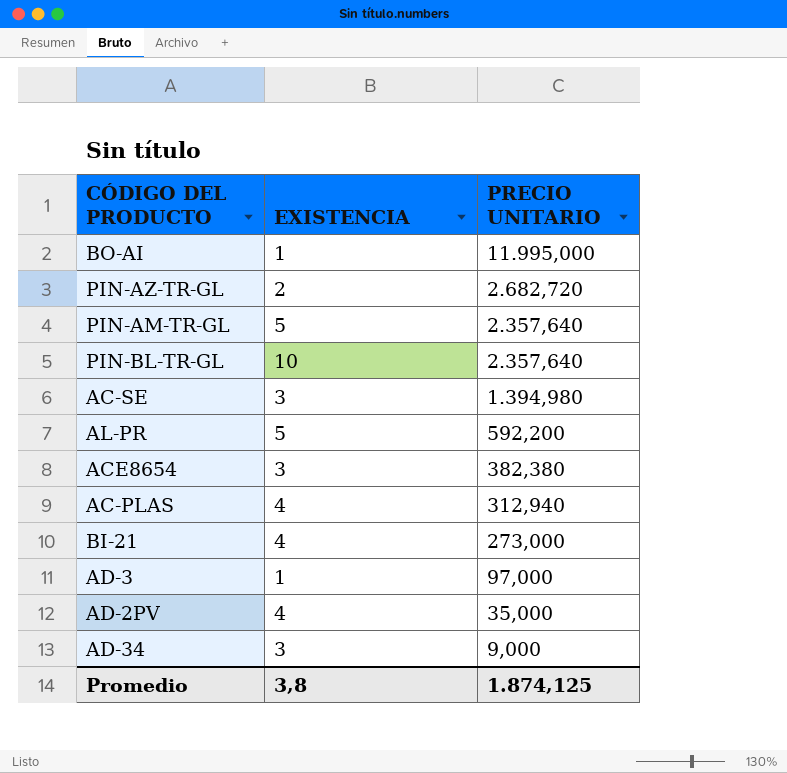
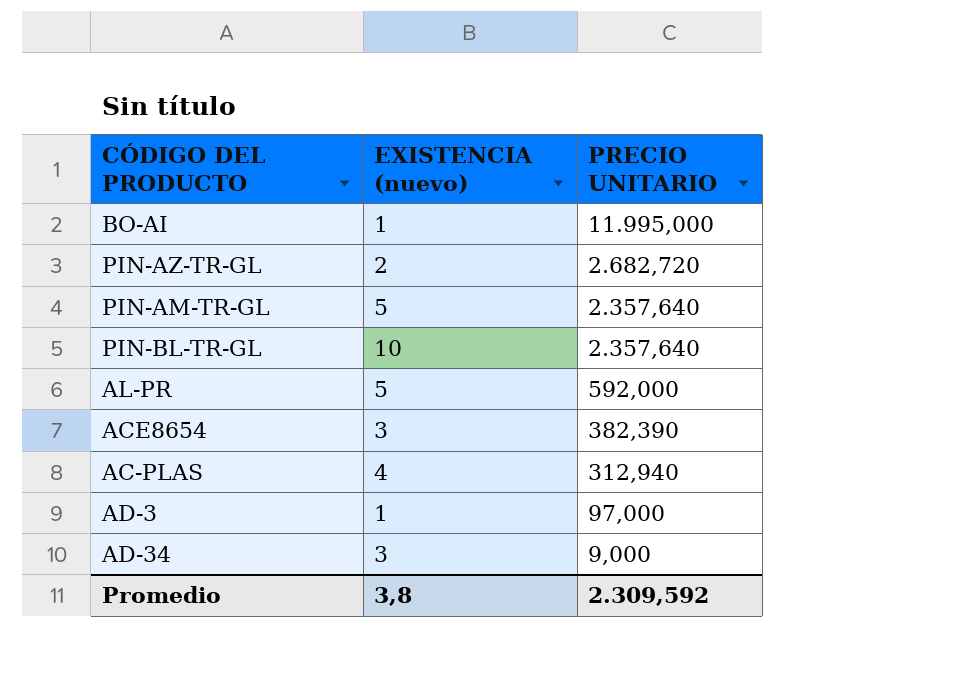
column name: EXISTENCIA -> EXISTENCIA (nuevo)
row AC-SE: 3 | 1.394,980 -> none
row BI-21: 4 | 273,000 -> none
row AD-2PV: 4 | 35,000 -> none
AL-PR | PRECIO UNITARIO: 592,200 -> 592,000
ACE8654 | PRECIO UNITARIO: 382,380 -> 382,390
Promedio | PRECIO UNITARIO: 1.874,125 -> 2.309,592

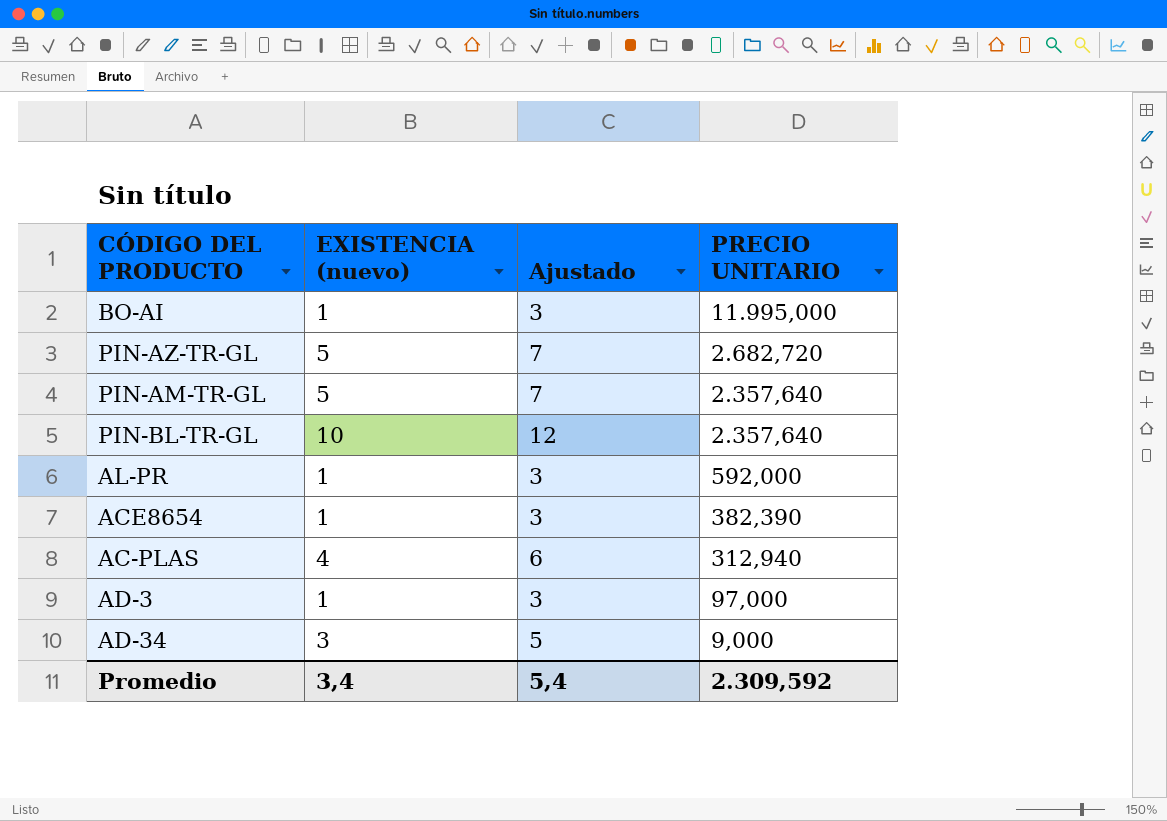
column Ajustado | formula: none -> [EXISTENCIA (nuevo)] + 2
PIN-AZ-TR-GL | EXISTENCIA (nuevo): 2 -> 5
AL-PR | EXISTENCIA (nuevo): 5 -> 1
ACE8654 | EXISTENCIA (nuevo): 3 -> 1
Promedio | EXISTENCIA (nuevo): 3,8 -> 3,4

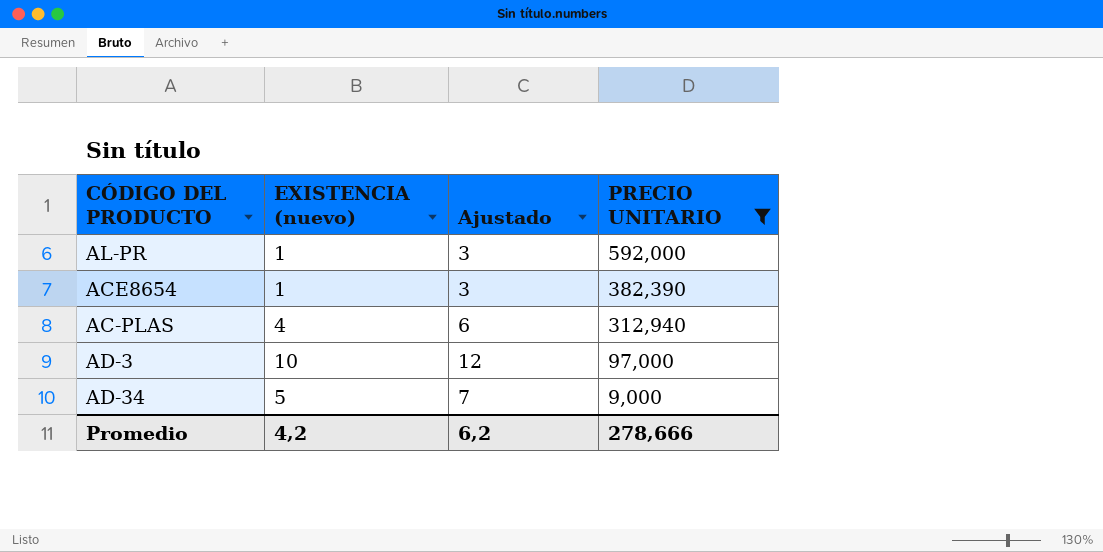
filter: none -> PRECIO UNITARIO <= 592,000
AD-3 | EXISTENCIA (nuevo): 1 -> 10
AD-3 | Ajustado: 3 -> 12
AD-34 | EXISTENCIA (nuevo): 3 -> 5
AD-34 | Ajustado: 5 -> 7
Promedio | EXISTENCIA (nuevo): 3,4 -> 4,2
Promedio | Ajustado: 5,4 -> 6,2
Promedio | PRECIO UNITARIO: 2.309,592 -> 278,666

